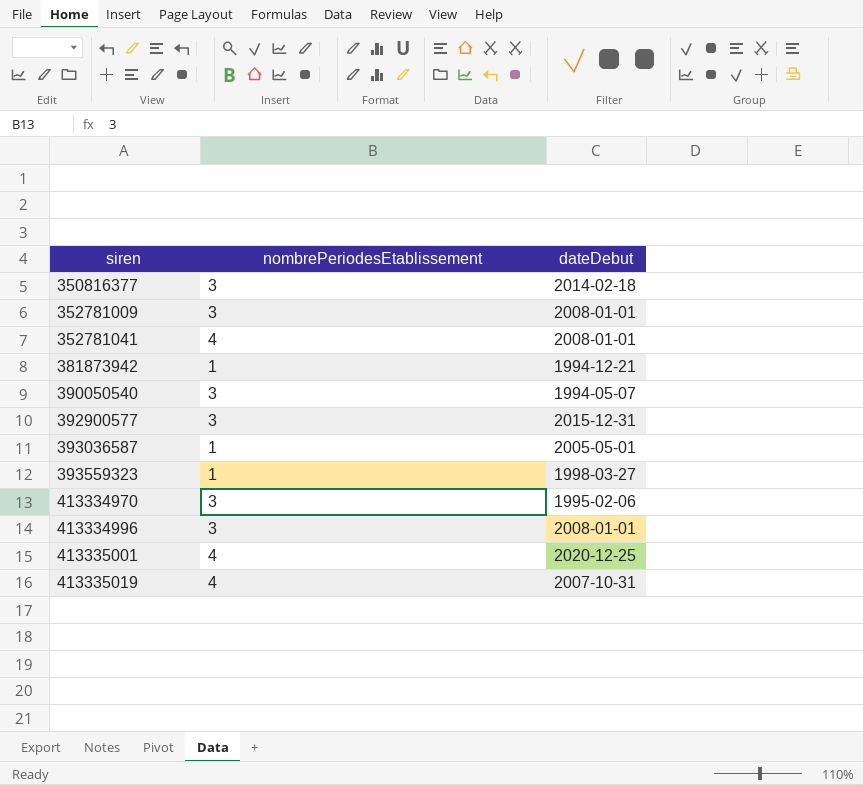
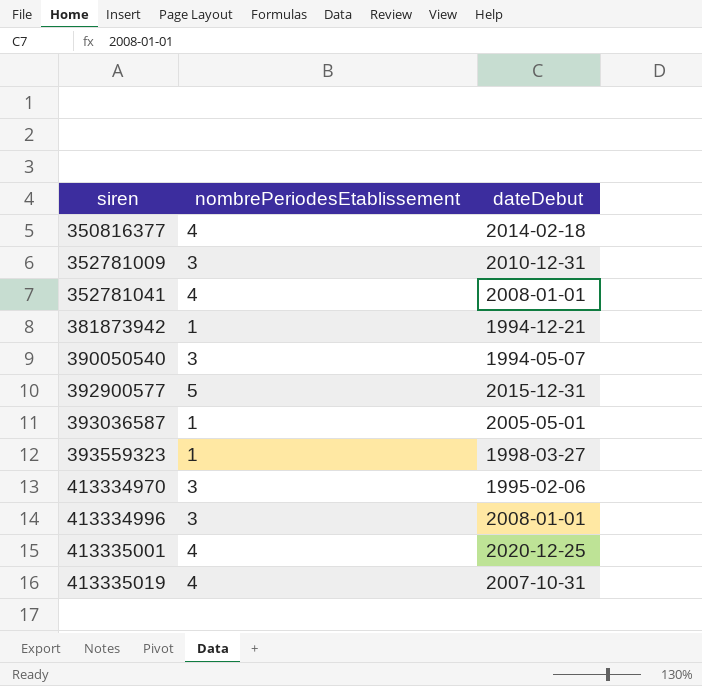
350816377 | nombrePeriodesEtablissement: 3 -> 4
352781009 | dateDebut: 2008-01-01 -> 2010-12-31
392900577 | nombrePeriodesEtablissement: 3 -> 5

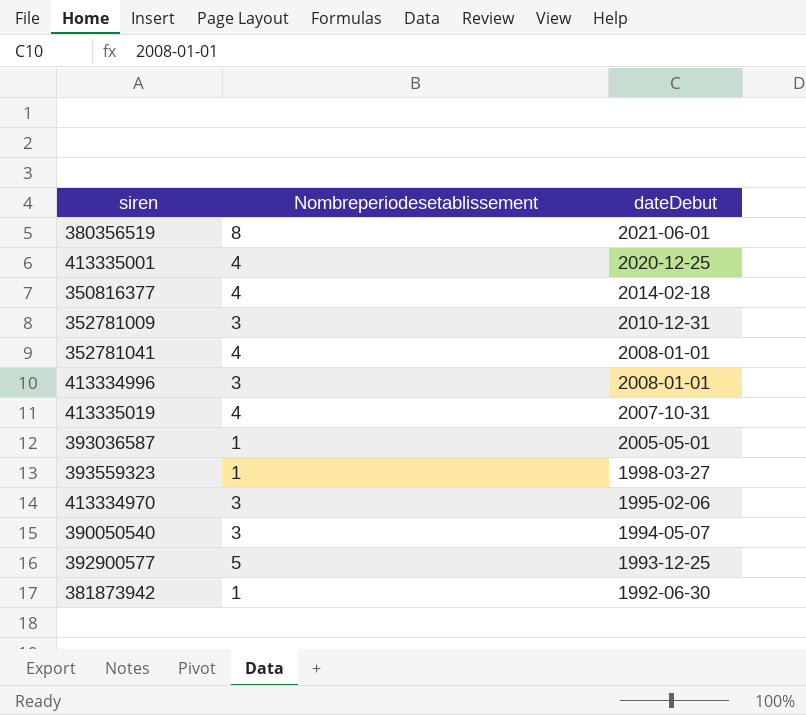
row order: siren ascending -> dateDebut descending
column name: nombrePeriodesEtablissement -> Nombreperiodesetablissement
row 380356519: none -> 8 | 2021-06-01
392900577 | dateDebut: 2015-12-31 -> 1993-12-25
381873942 | dateDebut: 1994-12-21 -> 1992-06-30

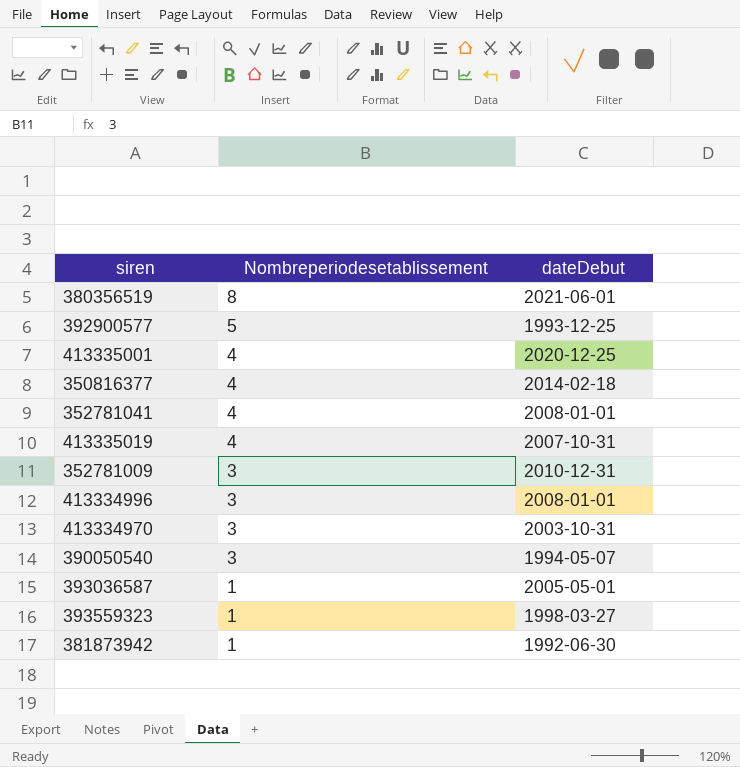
row order: dateDebut descending -> Nombreperiodesetablissement descending
413334970 | dateDebut: 1995-02-06 -> 2003-10-31

